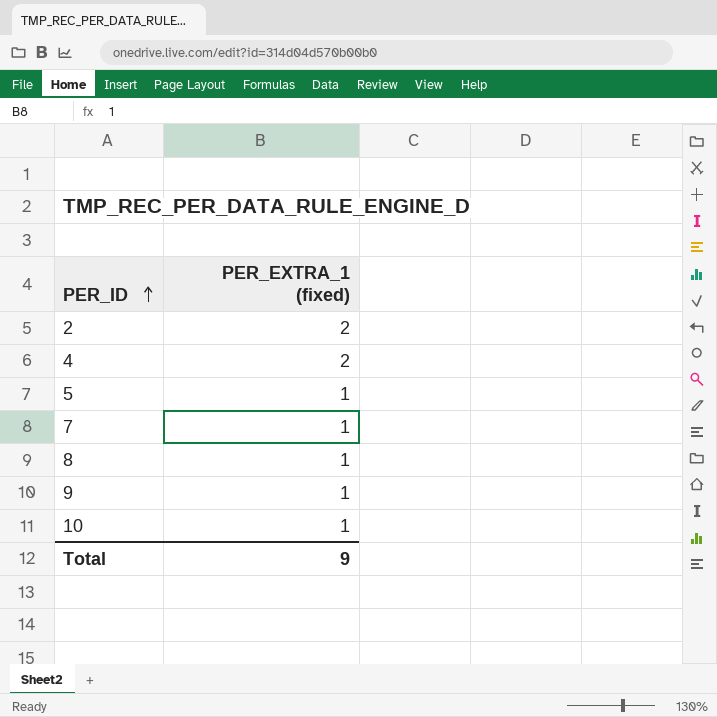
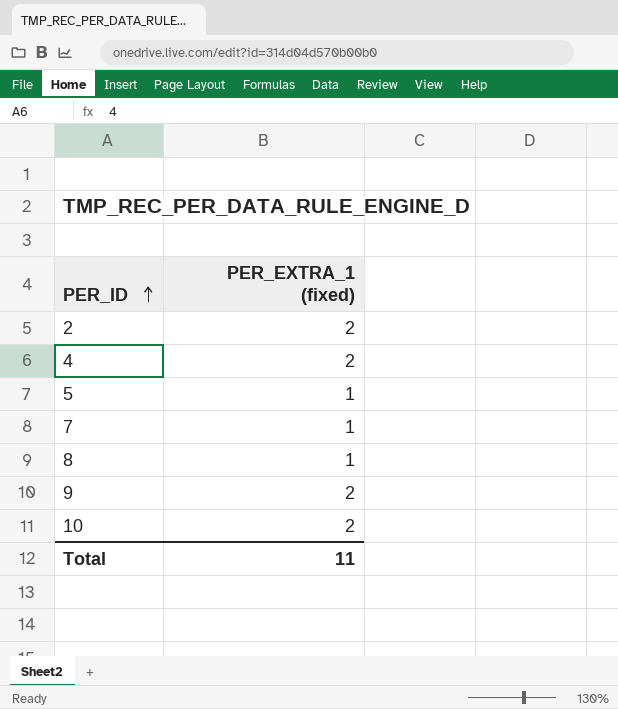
9 | PER_EXTRA_1 (fixed): 1 -> 2
10 | PER_EXTRA_1 (fixed): 1 -> 2
Total | PER_EXTRA_1 (fixed): 9 -> 11

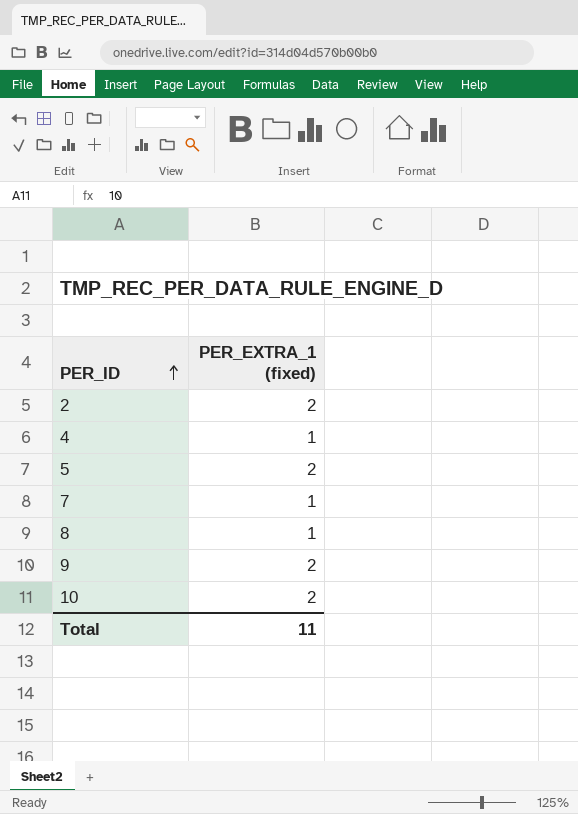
4 | PER_EXTRA_1 (fixed): 2 -> 1
5 | PER_EXTRA_1 (fixed): 1 -> 2

